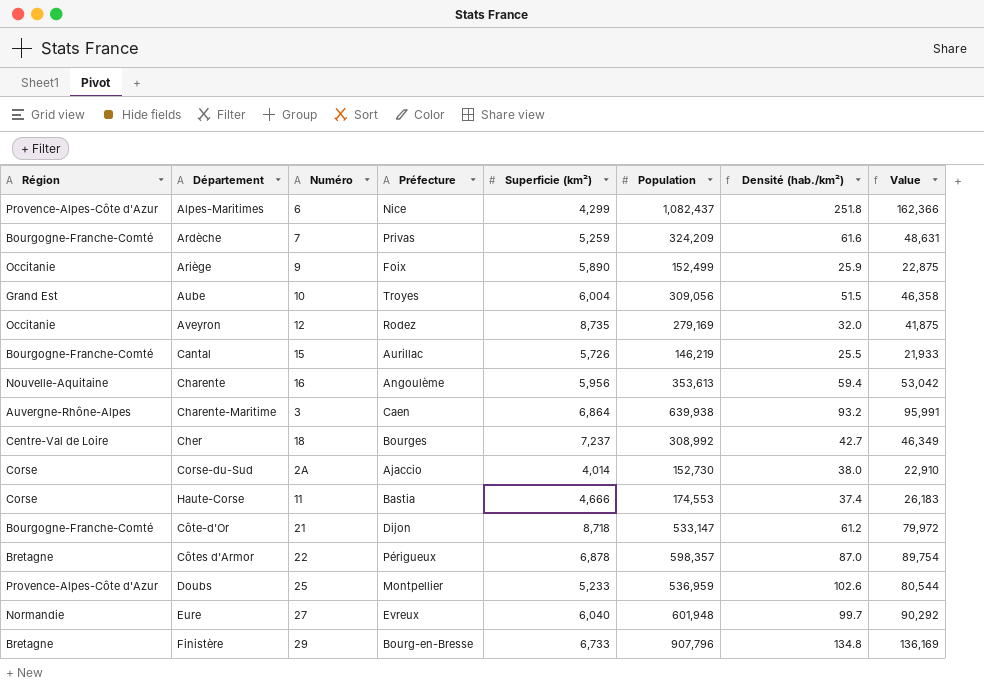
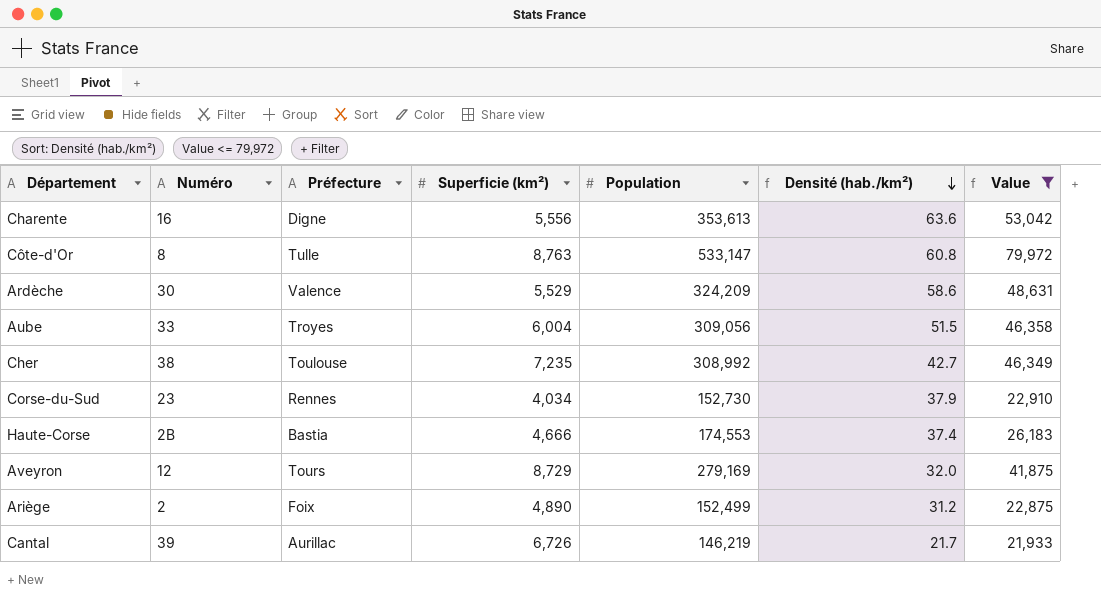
filter: none -> Value <= 79,972
row order: none -> Densité (hab./km²) descending
column Région | position: 1 -> none
Charente | Préfecture: Angoulème -> Digne
Charente | Superficie (km²): 5,956 -> 5,556
Charente | Densité (hab./km²): 59.4 -> 63.6
Côte-d'Or | Numéro: 21 -> 8
Côte-d'Or | Préfecture: Dijon -> Tulle
Côte-d'Or | Superficie (km²): 8,718 -> 8,763
Côte-d'Or | Densité (hab./km²): 61.2 -> 60.8
Ardèche | Numéro: 7 -> 30
Ardèche | Préfecture: Privas -> Valence
Ardèche | Superficie (km²): 5,259 -> 5,529
Ardèche | Densité (hab./km²): 61.6 -> 58.6
Aube | Numéro: 10 -> 33
Cher | Numéro: 18 -> 38
Cher | Préfecture: Bourges -> Toulouse
Cher | Superficie (km²): 7,237 -> 7,235
Corse-du-Sud | Numéro: 2A -> 23
Corse-du-Sud | Préfecture: Ajaccio -> Rennes
Corse-du-Sud | Superficie (km²): 4,014 -> 4,034
Corse-du-Sud | Densité (hab./km²): 38.0 -> 37.9
Haute-Corse | Numéro: 11 -> 2B
Aveyron | Préfecture: Rodez -> Tours
Aveyron | Superficie (km²): 8,735 -> 8,729
Ariège | Numéro: 9 -> 2
Ariège | Superficie (km²): 5,890 -> 4,890
Ariège | Densité (hab./km²): 25.9 -> 31.2
Cantal | Numéro: 15 -> 39
Cantal | Superficie (km²): 5,726 -> 6,726
Cantal | Densité (hab./km²): 25.5 -> 21.7

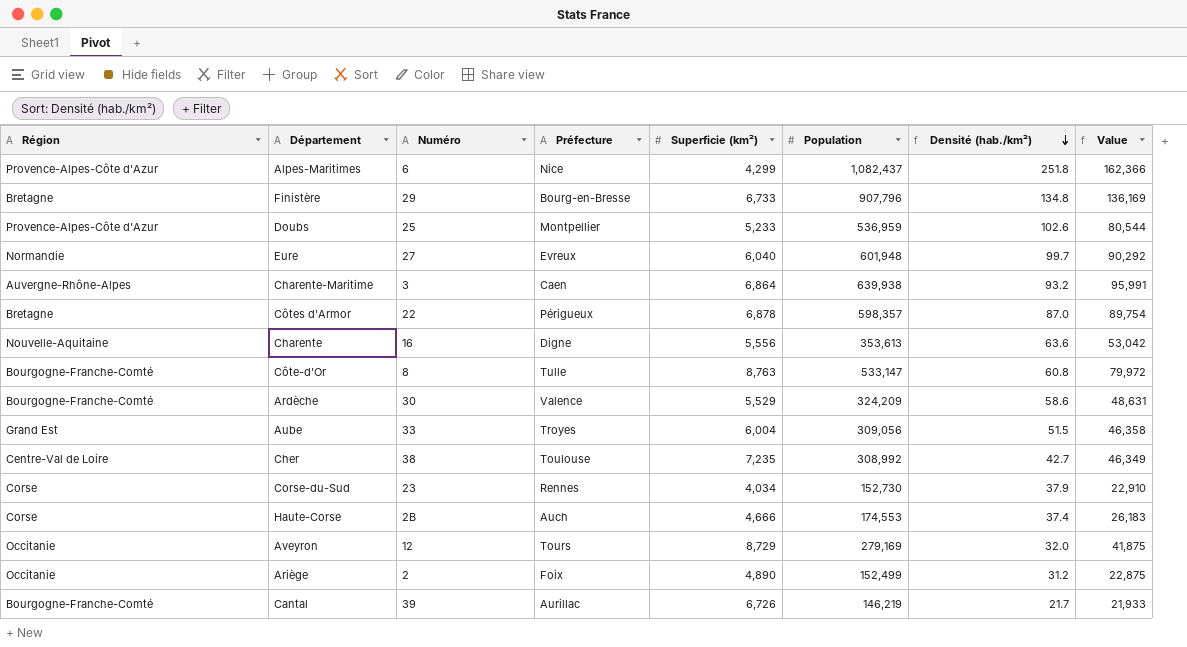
filter: Value <= 79,972 -> none
column Région | position: none -> 1
Haute-Corse | Préfecture: Bastia -> Auch

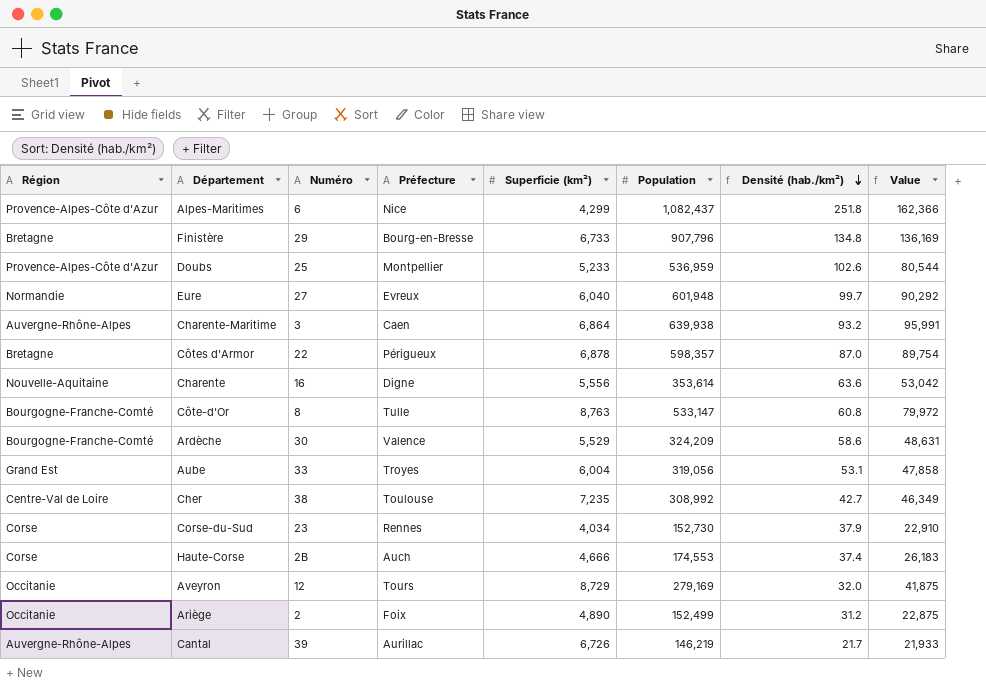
Charente | Population: 353,613 -> 353,614
Aube | Population: 309,056 -> 319,056
Aube | Densité (hab./km²): 51.5 -> 53.1
Aube | Value: 46,358 -> 47,858
Cantal | Région: Bourgogne-Franche-Comté -> Auvergne-Rhône-Alpes

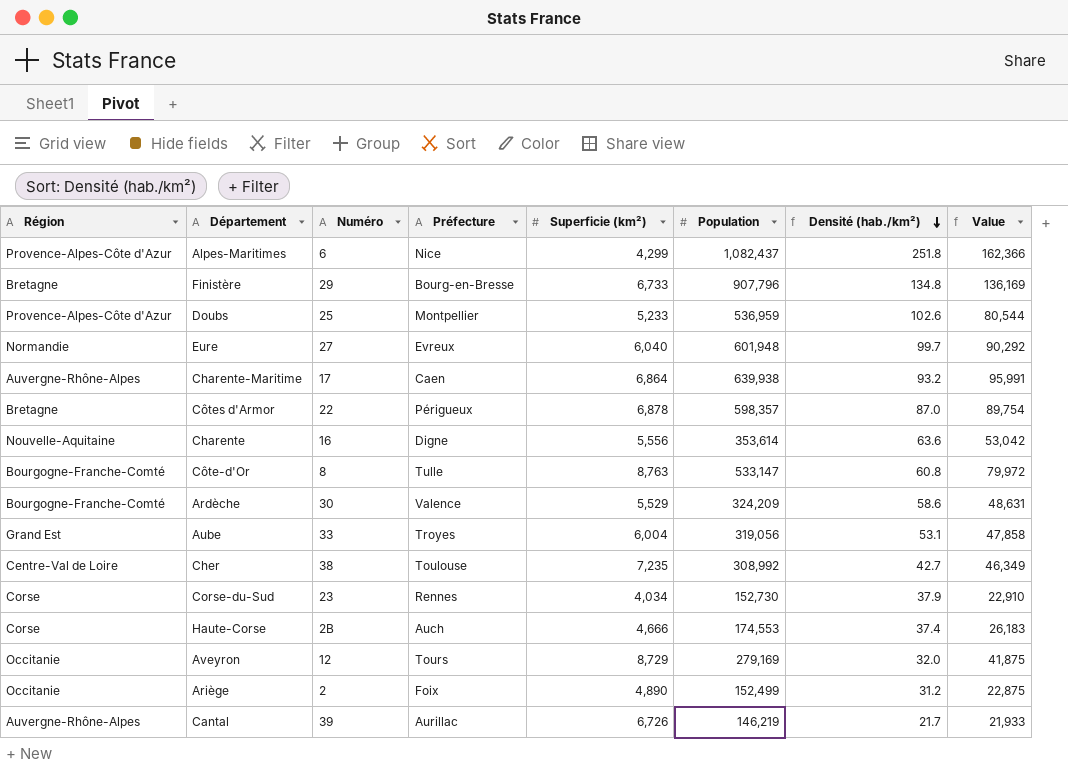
Charente-Maritime | Numéro: 3 -> 17

